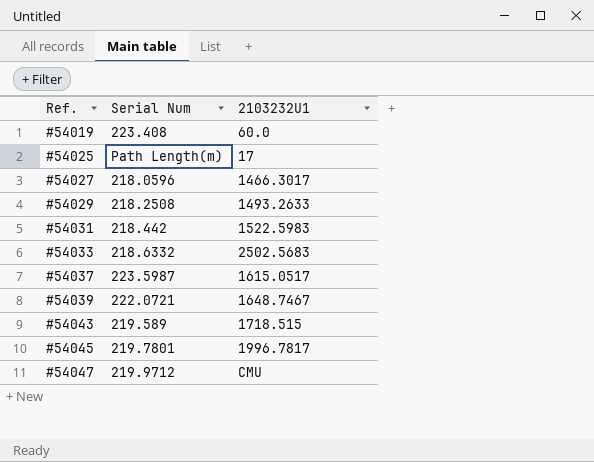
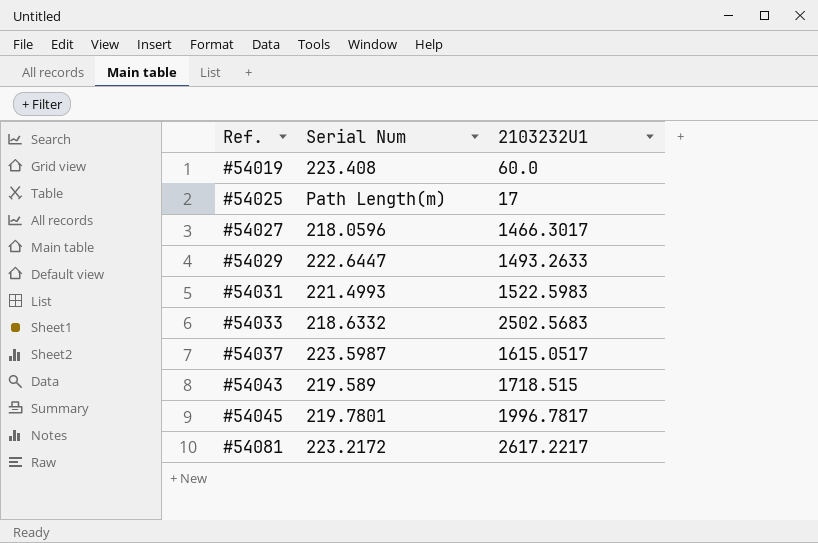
row #54039: 222.0721 | 1648.7467 -> none
row #54047: 219.9712 | CMU -> none
#54029 | Serial Num: 218.2508 -> 222.6447
#54031 | Serial Num: 218.442 -> 221.4993
row #54081: none -> 223.2172 | 2617.2217

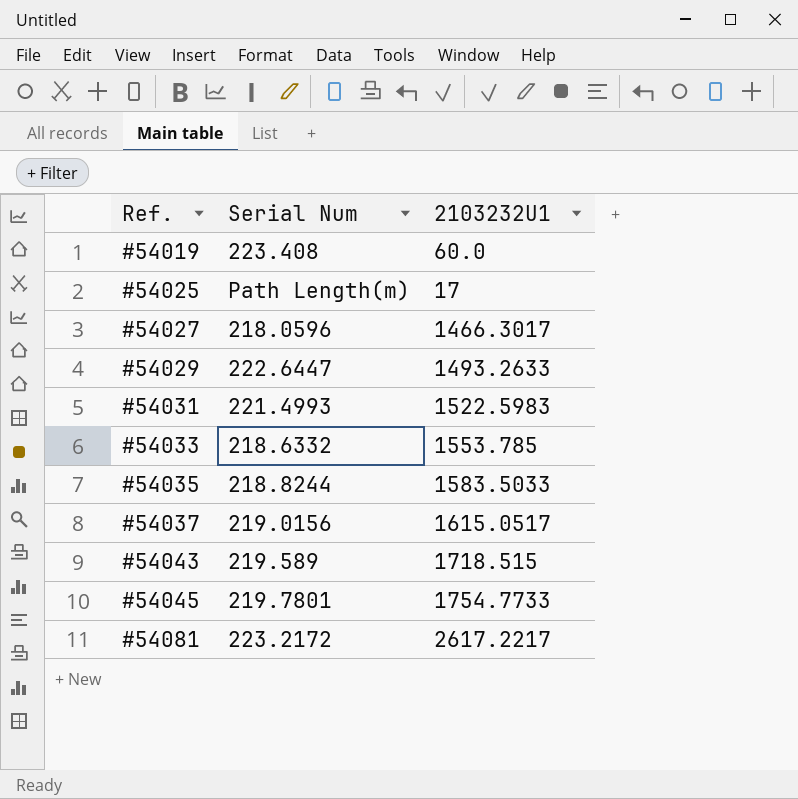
#54033 | 2103232U1: 2502.5683 -> 1553.785
row #54035: none -> 218.8244 | 1583.5033
#54037 | Serial Num: 223.5987 -> 219.0156
#54045 | 2103232U1: 1996.7817 -> 1754.7733

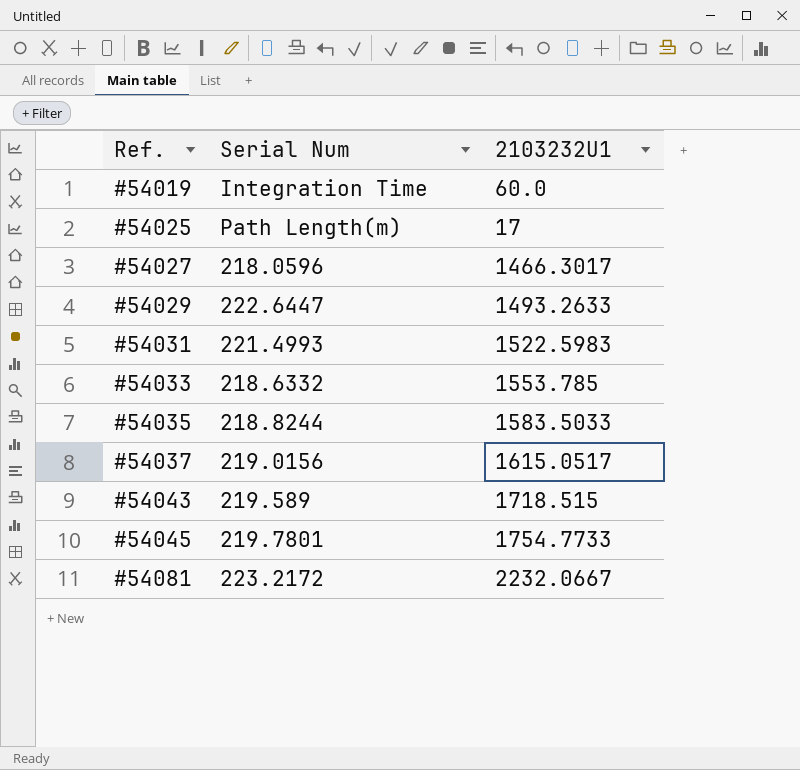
#54019 | Serial Num: 223.408 -> Integration Time
#54081 | 2103232U1: 2617.2217 -> 2232.0667

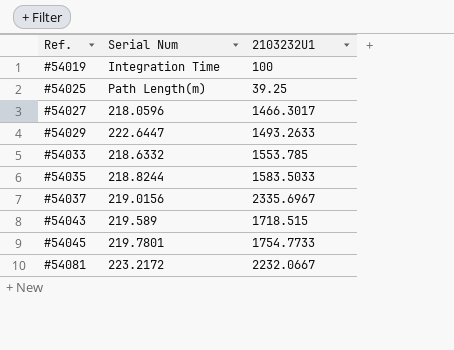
row #54031: 221.4993 | 1522.5983 -> none
#54019 | 2103232U1: 60.0 -> 100
#54025 | 2103232U1: 17 -> 39.25
#54037 | 2103232U1: 1615.0517 -> 2335.6967

